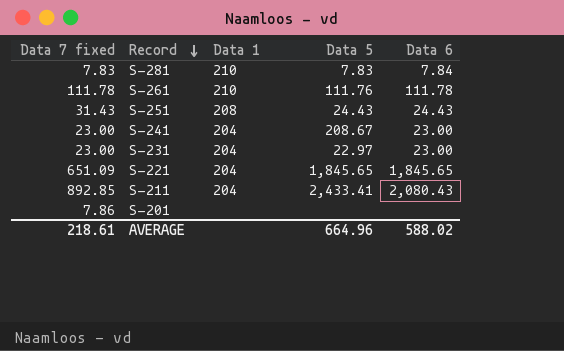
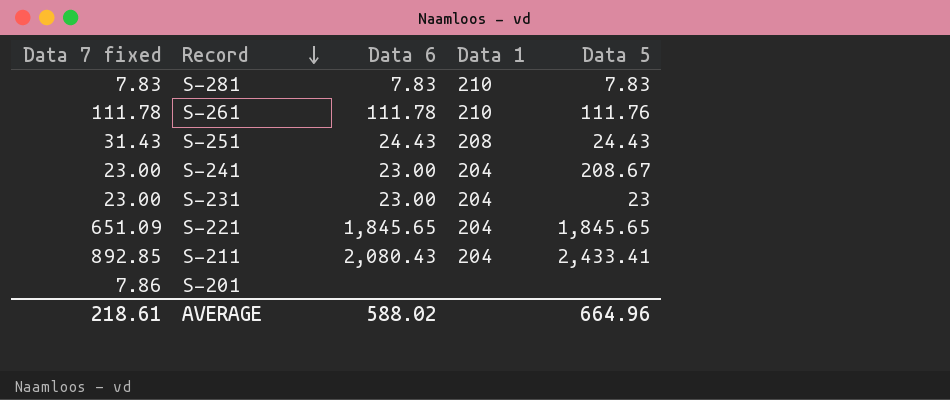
column Data 6 | position: 5 -> 3
S-281 | Data 6: 7.84 -> 7.83
S-231 | Data 5: 22.97 -> 23

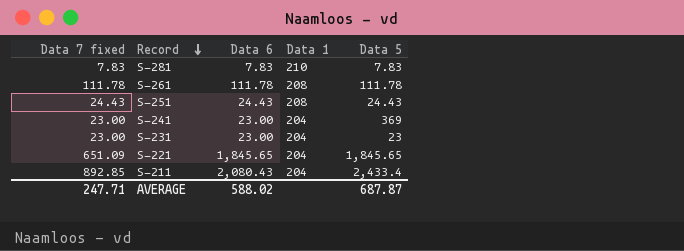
row S-201: 7.86 | none | none | none -> none
S-261 | Data 1: 210 -> 208
S-261 | Data 5: 111.76 -> 111.78
S-251 | Data 7 fixed: 31.43 -> 24.43
S-241 | Data 5: 208.67 -> 369
S-211 | Data 5: 2,433.41 -> 2,433.4
AVERAGE | Data 7 fixed: 218.61 -> 247.71
AVERAGE | Data 5: 664.96 -> 687.87

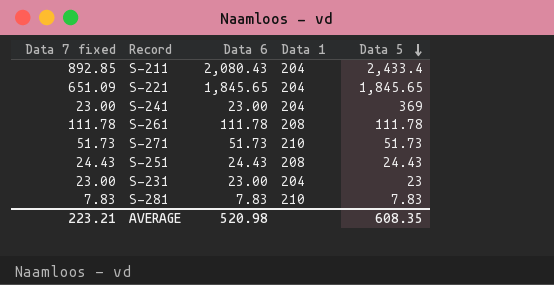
row order: Record descending -> Data 5 descending
row S-271: none -> 51.73 | 51.73 | 210 | 51.73
AVERAGE | Data 7 fixed: 247.71 -> 223.21
AVERAGE | Data 6: 588.02 -> 520.98
AVERAGE | Data 5: 687.87 -> 608.35

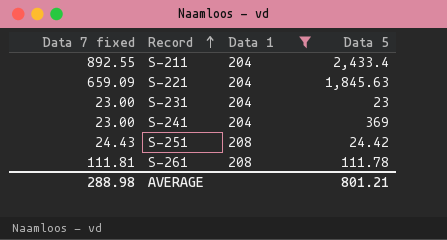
filter: none -> Data 1 != 210
row order: Data 5 descending -> Record ascending
column Data 6 | position: 3 -> none
S-211 | Data 7 fixed: 892.85 -> 892.55
S-221 | Data 7 fixed: 651.09 -> 659.09
S-221 | Data 5: 1,845.65 -> 1,845.63
S-251 | Data 5: 24.43 -> 24.42
S-261 | Data 7 fixed: 111.78 -> 111.81
AVERAGE | Data 7 fixed: 223.21 -> 288.98
AVERAGE | Data 5: 608.35 -> 801.21

